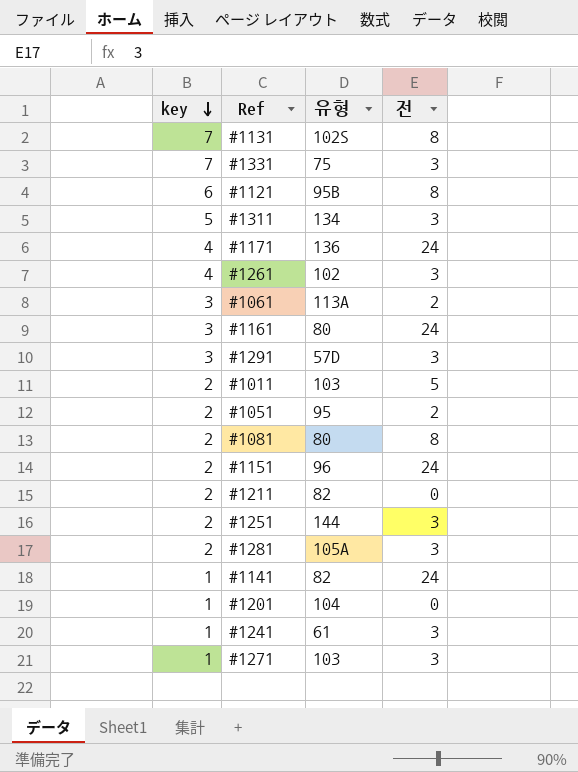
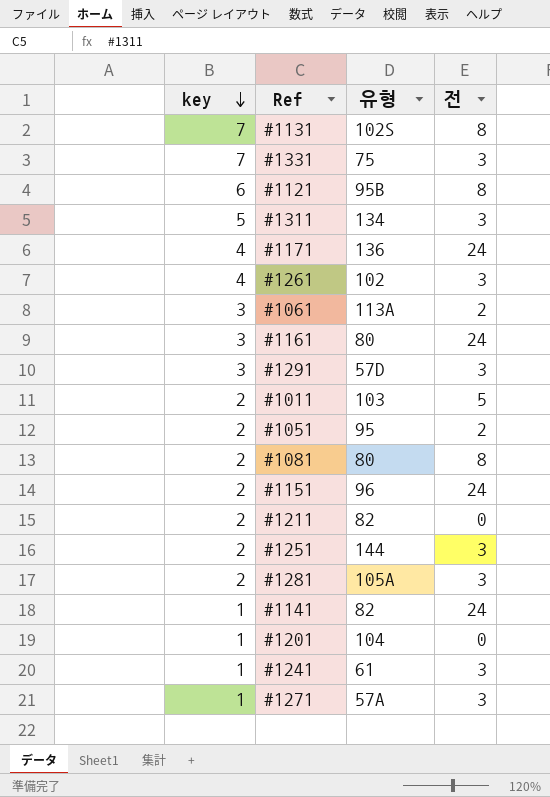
#1271 | 유형: 103 -> 57A

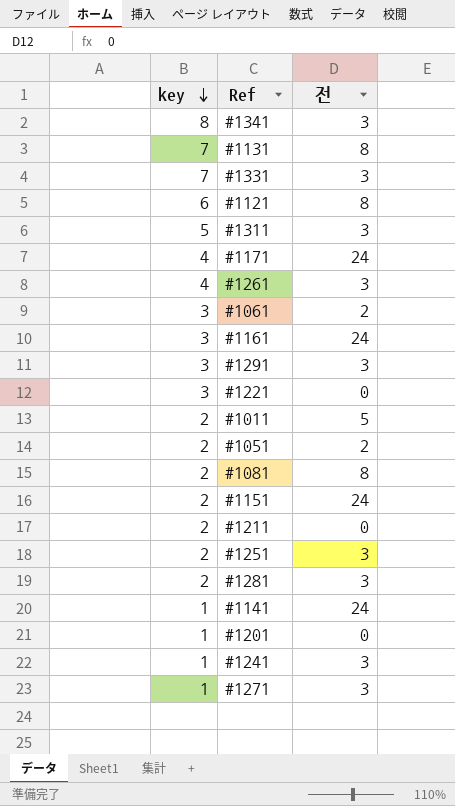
column 유형 | position: 3 -> none
row #1341: none -> 8 | 3
row #1221: none -> 3 | 0

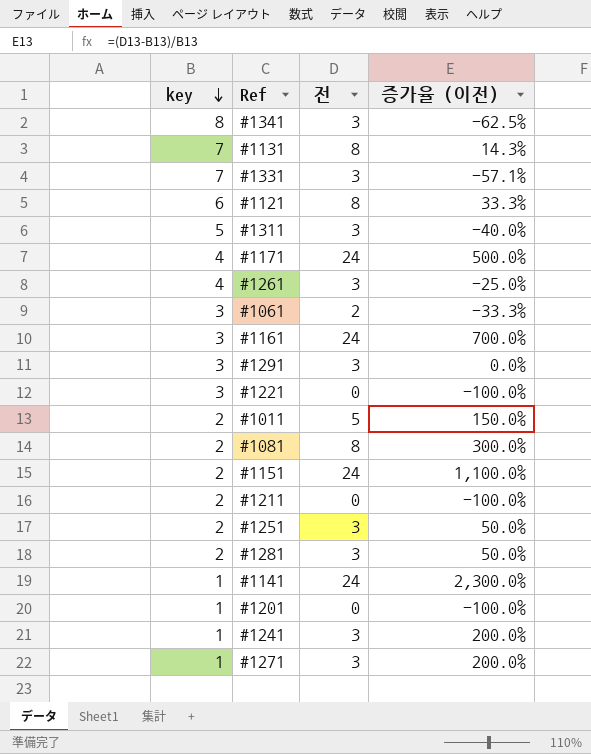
column 증가율 (이전) | formula: none -> ([전] - [key]) / [key]
row #1051: 2 | 2 -> none

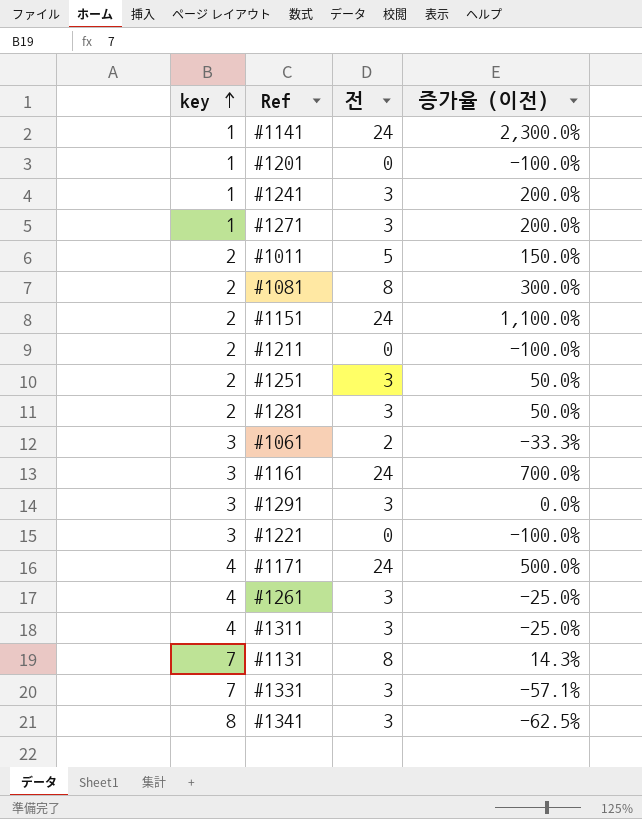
row order: key descending -> key ascending
row #1121: 6 | 8 | 33.3% -> none
#1311 | key: 5 -> 4
#1311 | 증가율 (이전): -40.0% -> -25.0%

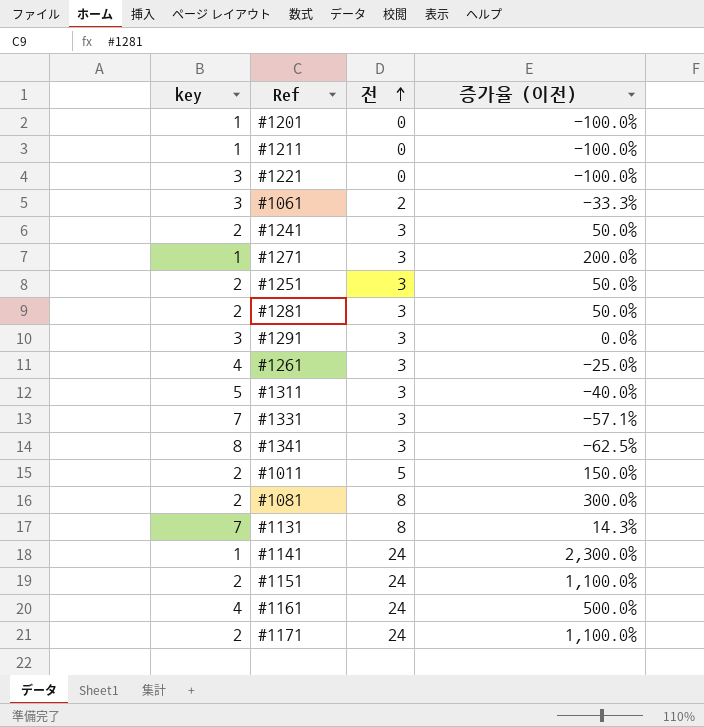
row order: key ascending -> 전 ascending
#1211 | key: 2 -> 1
#1241 | key: 1 -> 2
#1241 | 증가율 (이전): 200.0% -> 50.0%
#1311 | key: 4 -> 5
#1311 | 증가율 (이전): -25.0% -> -40.0%
#1161 | key: 3 -> 4
#1161 | 증가율 (이전): 700.0% -> 500.0%
#1171 | key: 4 -> 2
#1171 | 증가율 (이전): 500.0% -> 1,100.0%

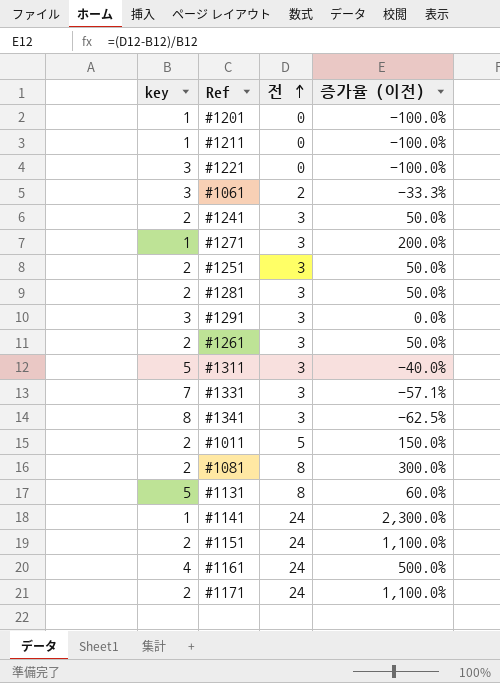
#1261 | key: 4 -> 2
#1261 | 증가율 (이전): -25.0% -> 50.0%
#1131 | key: 7 -> 5
#1131 | 증가율 (이전): 14.3% -> 60.0%

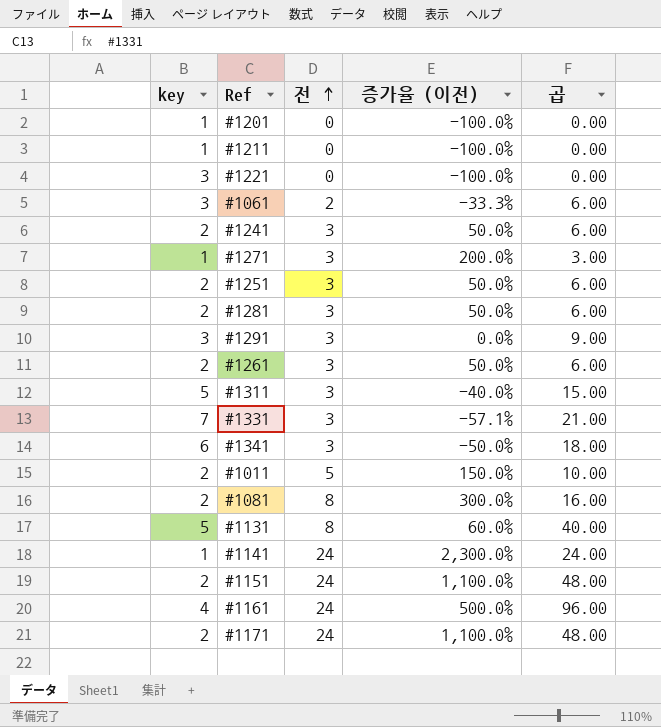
column 곱 | formula: none -> [key] * [전]
#1341 | key: 8 -> 6
#1341 | 증가율 (이전): -62.5% -> -50.0%

